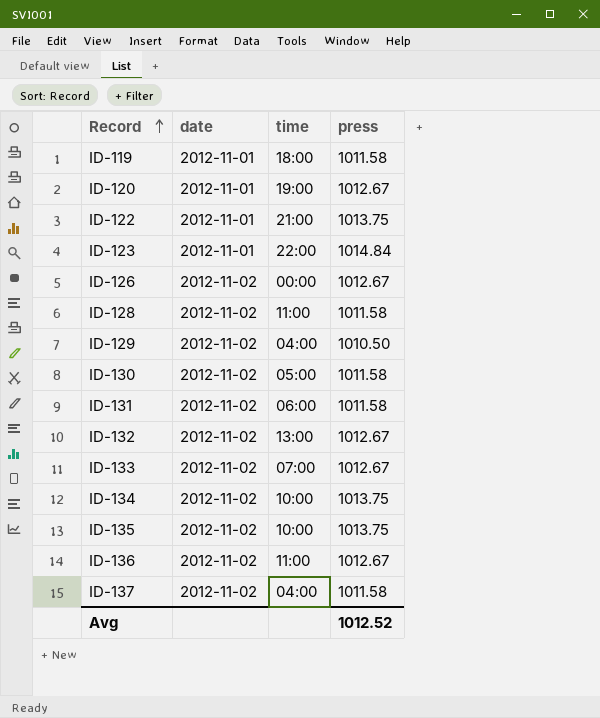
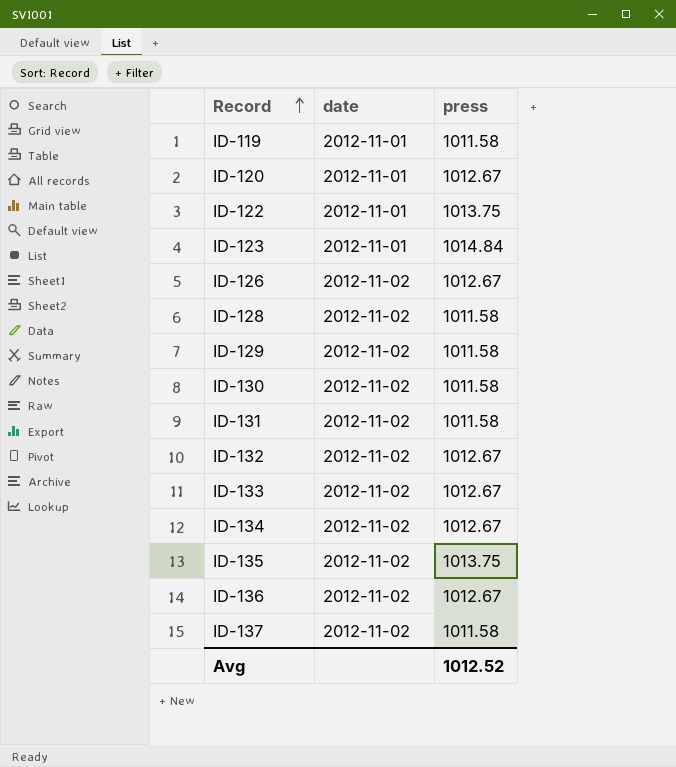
column time | position: 3 -> none
ID-129 | press: 1010.50 -> 1011.58
ID-134 | press: 1013.75 -> 1012.67

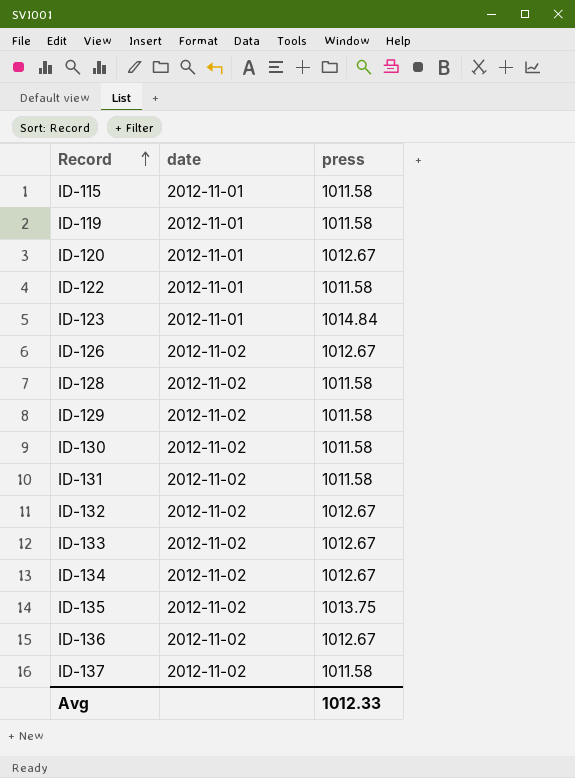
row ID-115: none -> 2012-11-01 | 1011.58
ID-122 | press: 1013.75 -> 1011.58
Avg | press: 1012.52 -> 1012.33

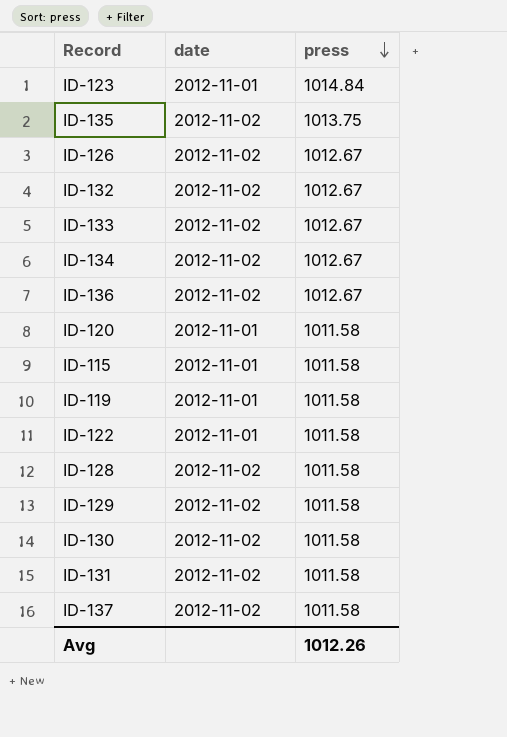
row order: Record ascending -> press descending
ID-120 | press: 1012.67 -> 1011.58
Avg | press: 1012.33 -> 1012.26

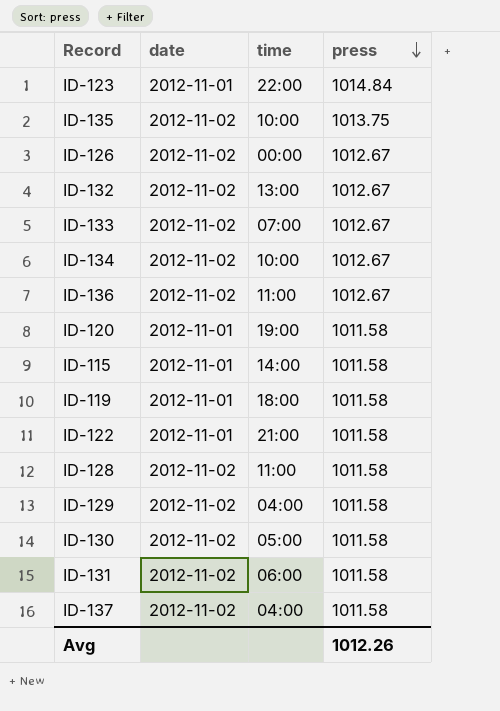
column time | position: none -> 3

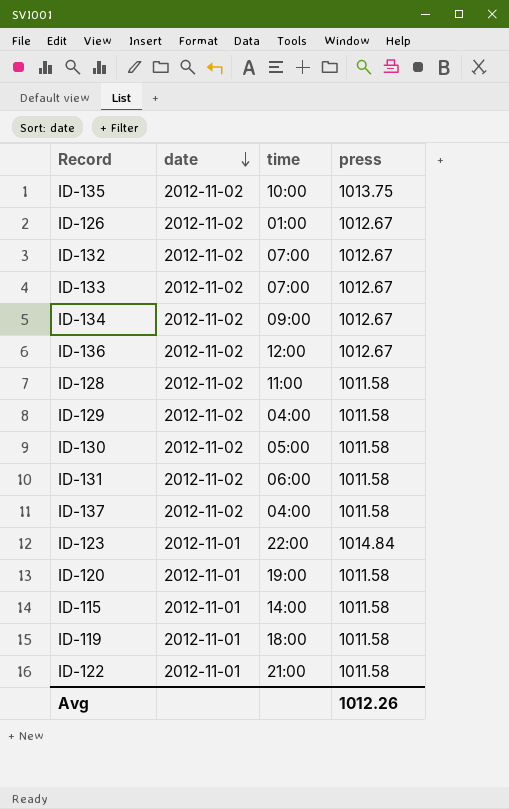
row order: press descending -> date descending
ID-126 | time: 00:00 -> 01:00
ID-132 | time: 13:00 -> 07:00
ID-134 | time: 10:00 -> 09:00
ID-136 | time: 11:00 -> 12:00

